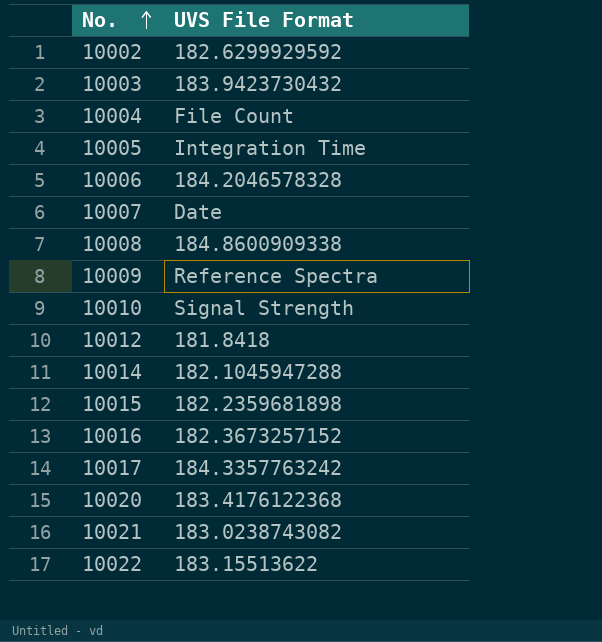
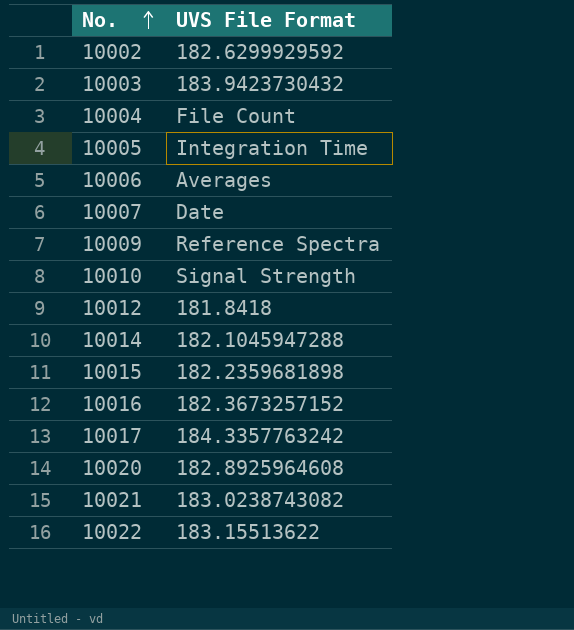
row 10008: 184.8600909338 -> none
10006 | UVS File Format: 184.2046578328 -> Averages
10020 | UVS File Format: 183.4176122368 -> 182.8925964608

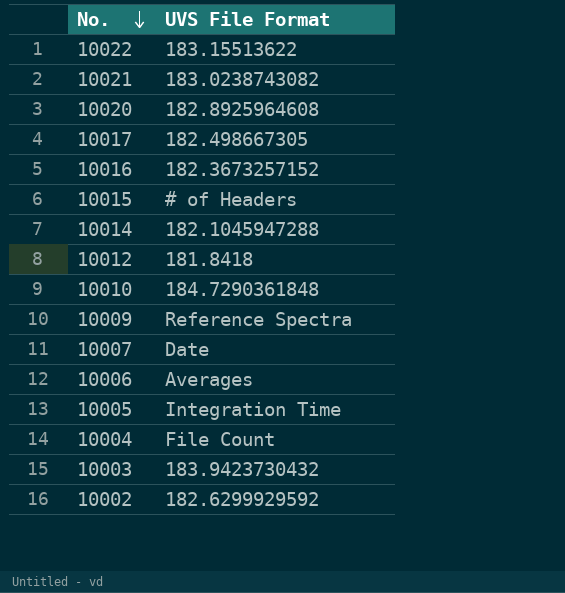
row order: No. ascending -> No. descending
10017 | UVS File Format: 184.3357763242 -> 182.498667305
10015 | UVS File Format: 182.2359681898 -> # of Headers
10010 | UVS File Format: Signal Strength -> 184.7290361848

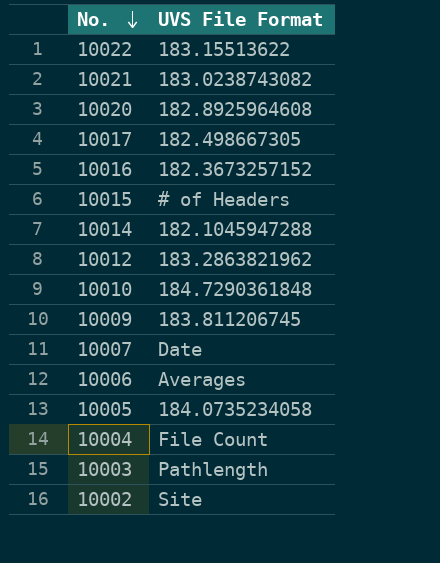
10012 | UVS File Format: 181.8418 -> 183.2863821962
10009 | UVS File Format: Reference Spectra -> 183.811206745
10005 | UVS File Format: Integration Time -> 184.0735234058
10003 | UVS File Format: 183.9423730432 -> Pathlength
10002 | UVS File Format: 182.6299929592 -> Site

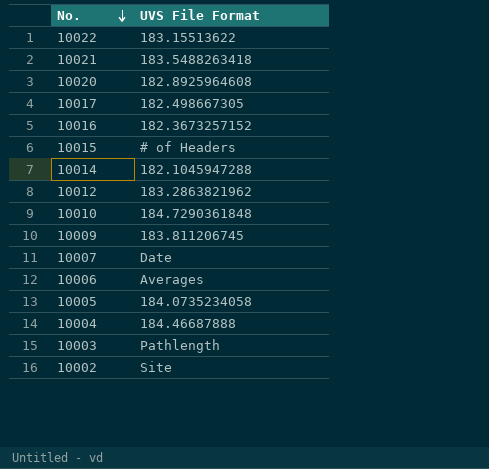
10021 | UVS File Format: 183.0238743082 -> 183.5488263418
10004 | UVS File Format: File Count -> 184.46687888

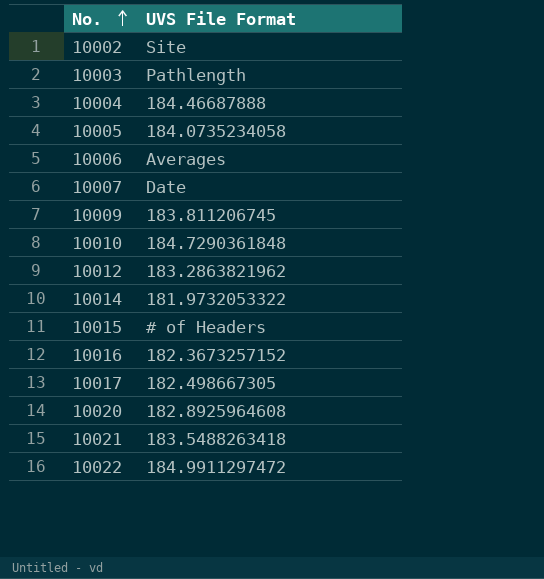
row order: No. descending -> No. ascending
10014 | UVS File Format: 182.1045947288 -> 181.9732053322
10022 | UVS File Format: 183.15513622 -> 184.9911297472

